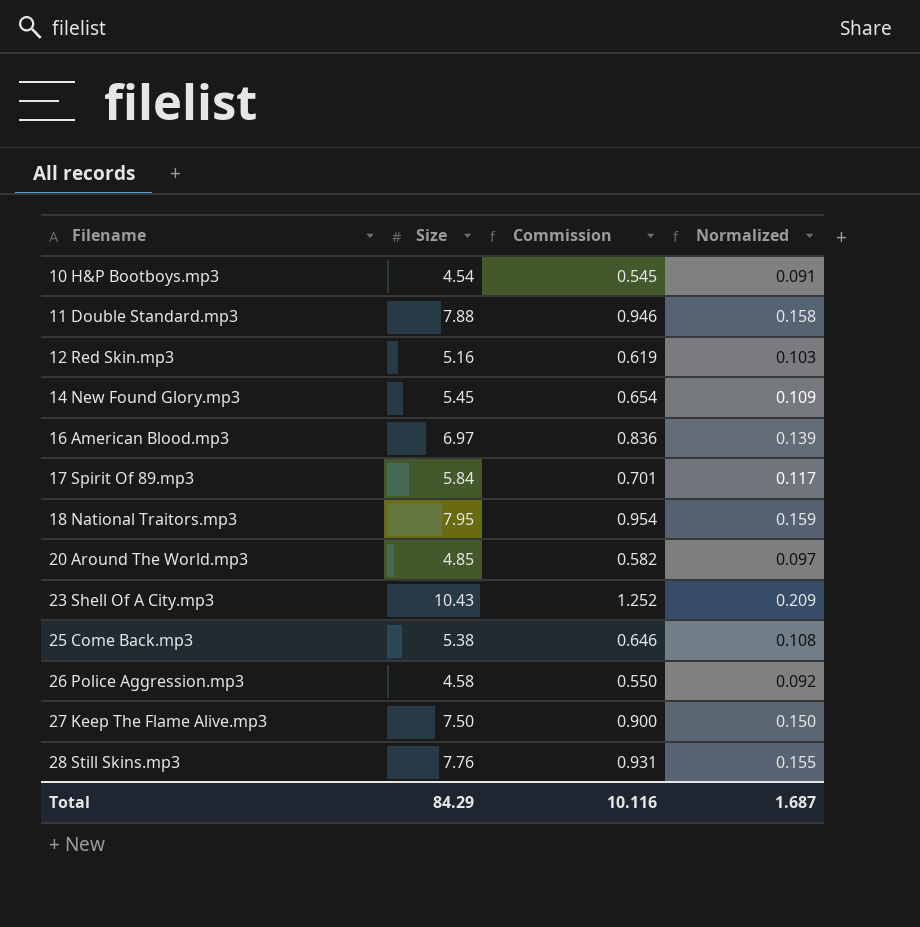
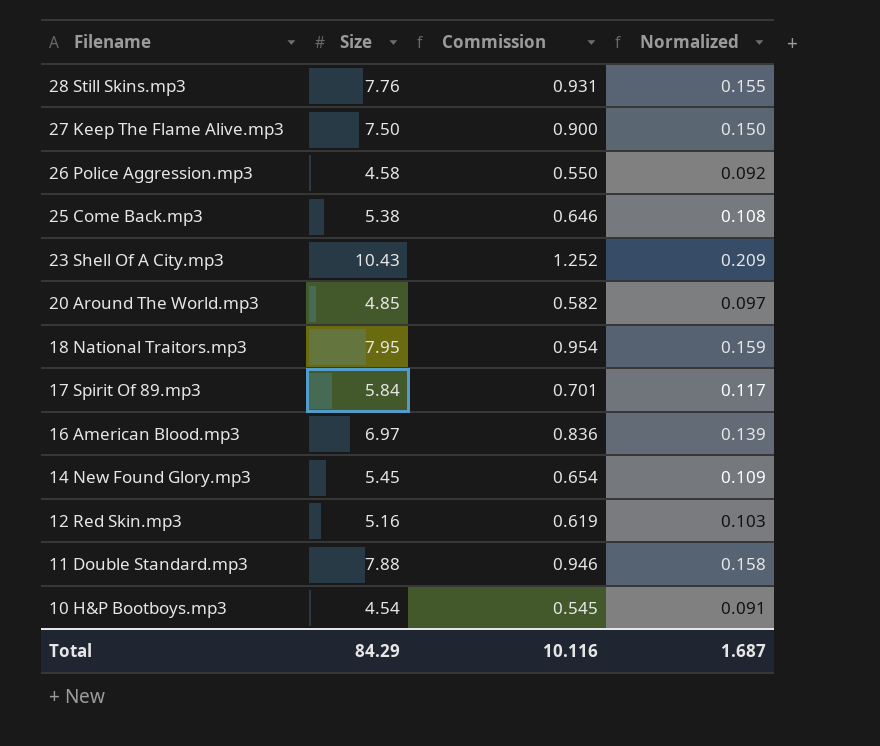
row order: Filename ascending -> Filename descending

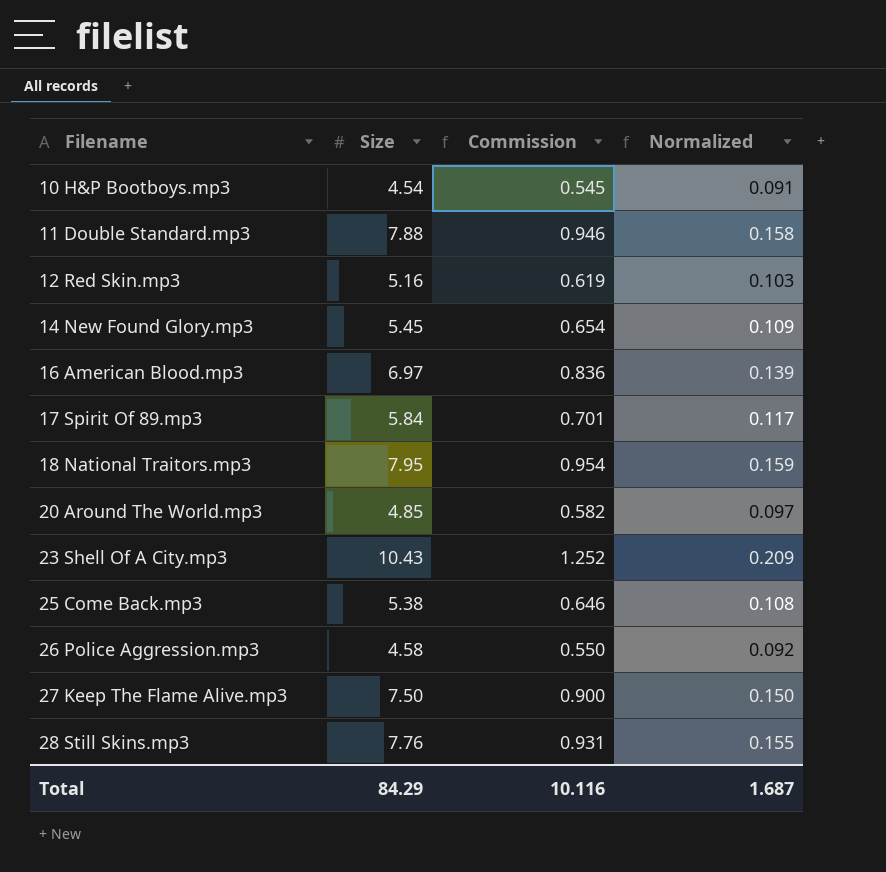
row order: Filename descending -> Filename ascending

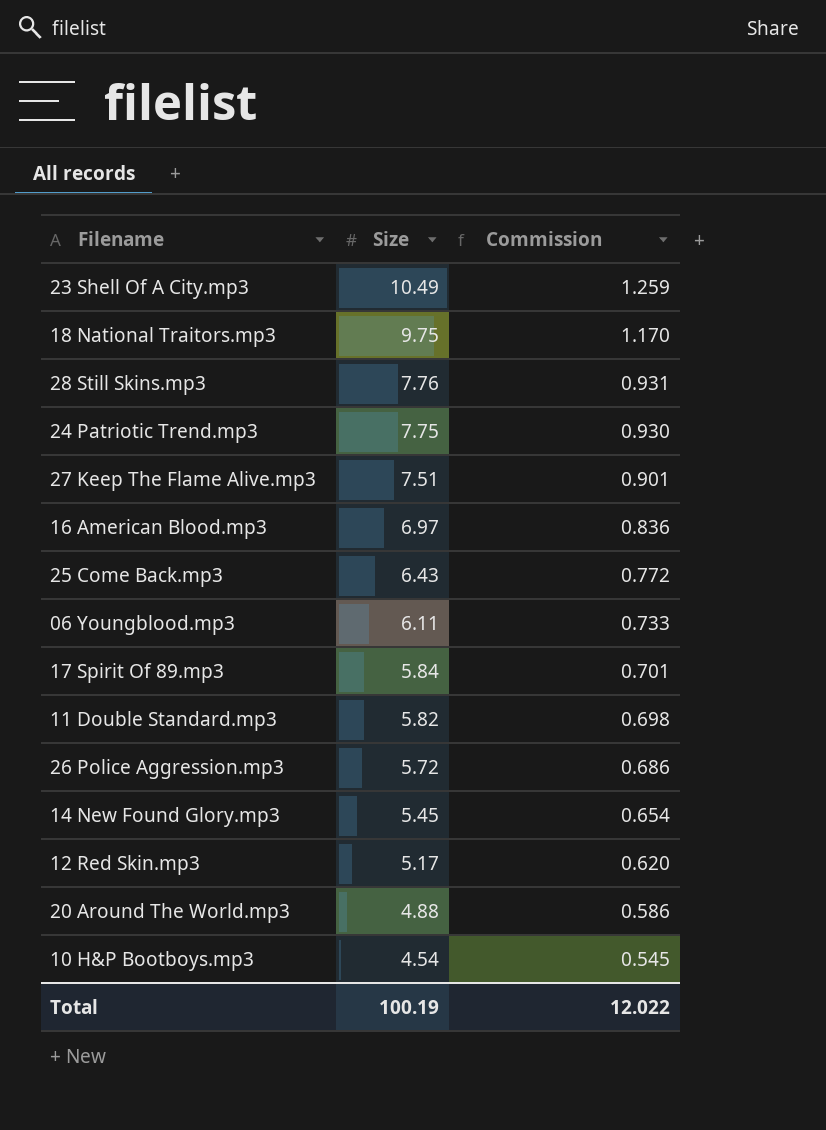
row order: Filename ascending -> Size descending
column Normalized | formula: [Size] * 0.02 -> none
23 Shell Of A City.mp3 | Size: 10.43 -> 10.49
23 Shell Of A City.mp3 | Commission: 1.252 -> 1.259
18 National Traitors.mp3 | Size: 7.95 -> 9.75
18 National Traitors.mp3 | Commission: 0.954 -> 1.170
row 24 Patriotic Trend.mp3: none -> 7.75 | 0.930
27 Keep The Flame Alive.mp3 | Size: 7.50 -> 7.51
27 Keep The Flame Alive.mp3 | Commission: 0.900 -> 0.901
25 Come Back.mp3 | Size: 5.38 -> 6.43
25 Come Back.mp3 | Commission: 0.646 -> 0.772
row 06 Youngblood.mp3: none -> 6.11 | 0.733
11 Double Standard.mp3 | Size: 7.88 -> 5.82
11 Double Standard.mp3 | Commission: 0.946 -> 0.698
26 Police Aggression.mp3 | Size: 4.58 -> 5.72
26 Police Aggression.mp3 | Commission: 0.550 -> 0.686
12 Red Skin.mp3 | Size: 5.16 -> 5.17
12 Red Skin.mp3 | Commission: 0.619 -> 0.620
20 Around The World.mp3 | Size: 4.85 -> 4.88
20 Around The World.mp3 | Commission: 0.582 -> 0.586
Total | Size: 84.29 -> 100.19
Total | Commission: 10.116 -> 12.022

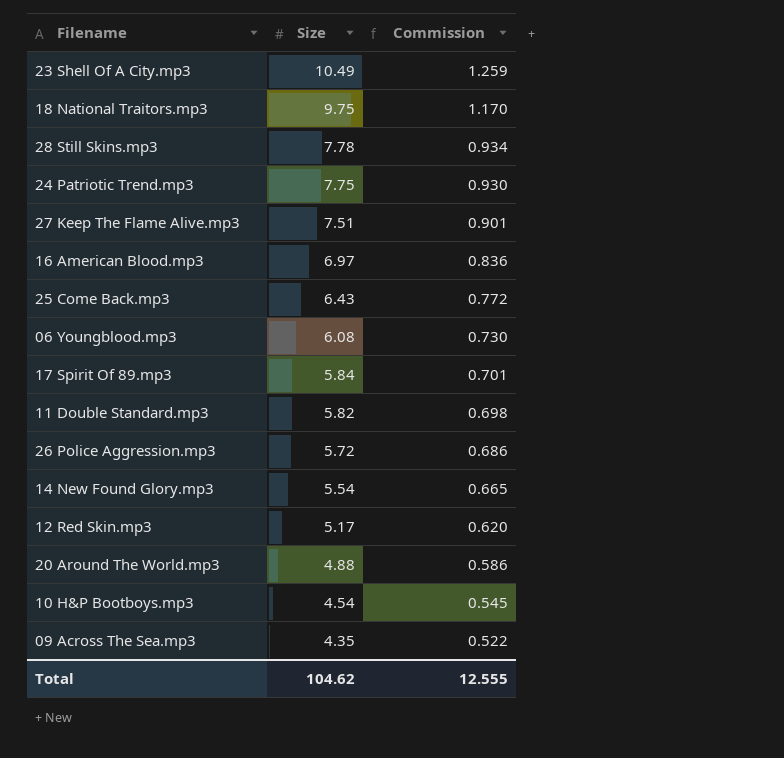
28 Still Skins.mp3 | Size: 7.76 -> 7.78
28 Still Skins.mp3 | Commission: 0.931 -> 0.934
06 Youngblood.mp3 | Size: 6.11 -> 6.08
06 Youngblood.mp3 | Commission: 0.733 -> 0.730
14 New Found Glory.mp3 | Size: 5.45 -> 5.54
14 New Found Glory.mp3 | Commission: 0.654 -> 0.665
row 09 Across The Sea.mp3: none -> 4.35 | 0.522
Total | Size: 100.19 -> 104.62
Total | Commission: 12.022 -> 12.555

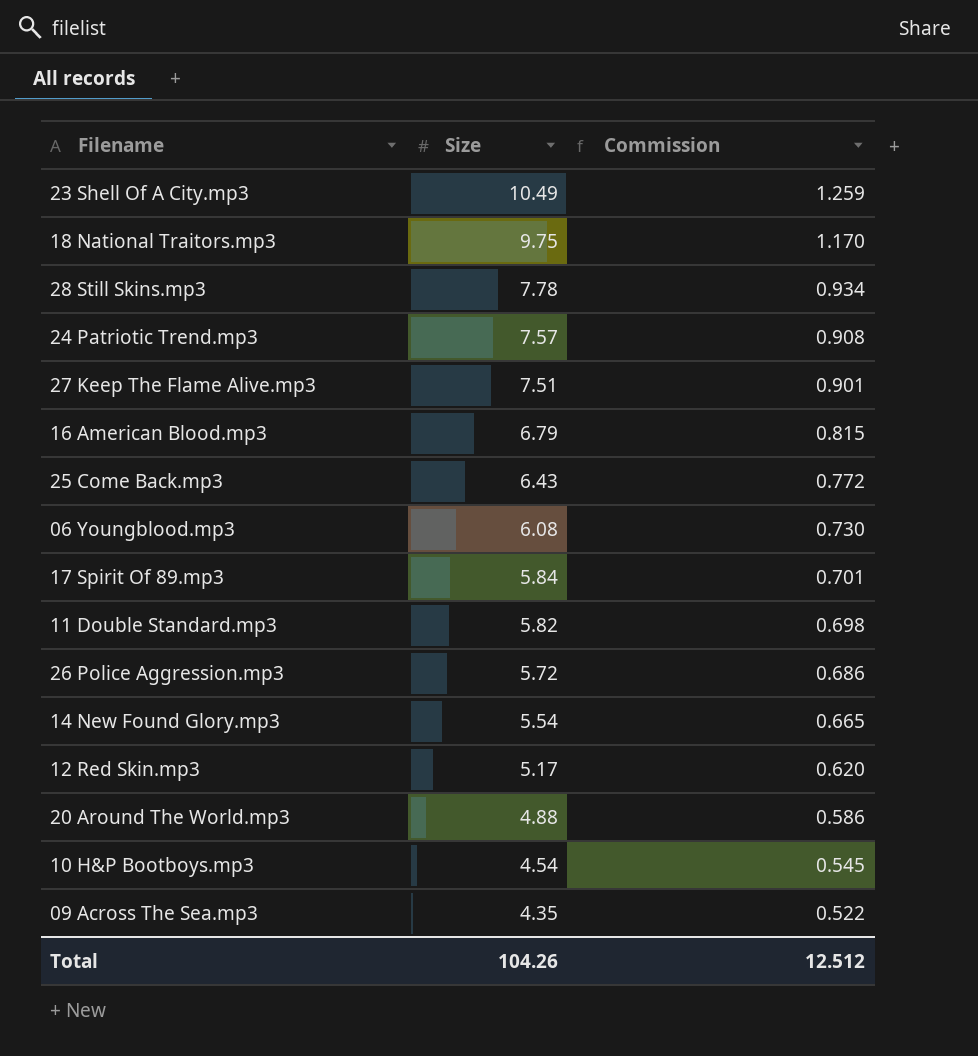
24 Patriotic Trend.mp3 | Size: 7.75 -> 7.57
24 Patriotic Trend.mp3 | Commission: 0.930 -> 0.908
16 American Blood.mp3 | Size: 6.97 -> 6.79
16 American Blood.mp3 | Commission: 0.836 -> 0.815
Total | Size: 104.62 -> 104.26
Total | Commission: 12.555 -> 12.512

